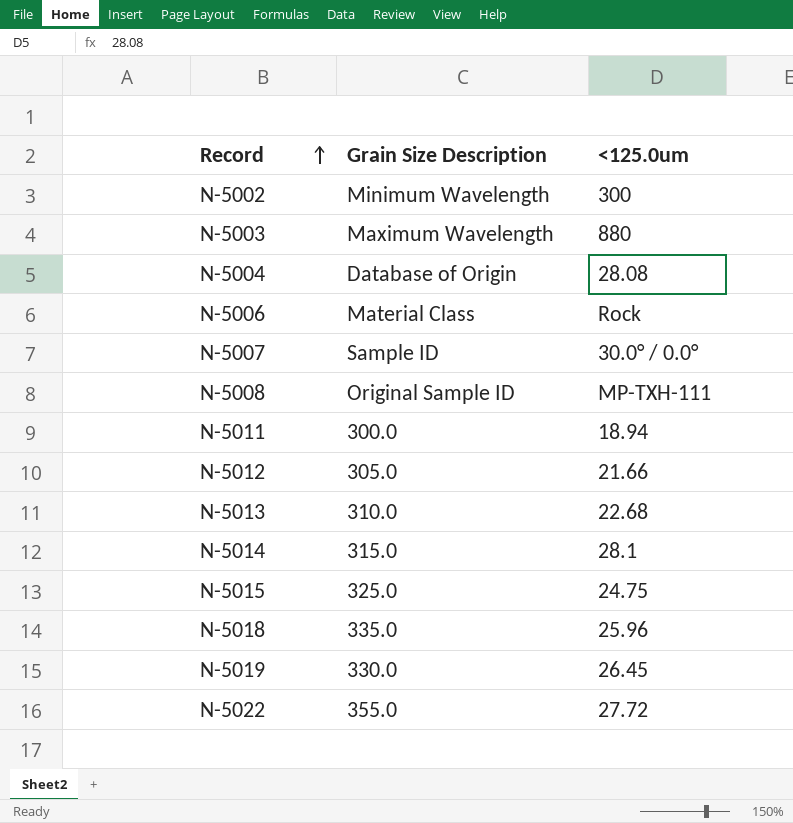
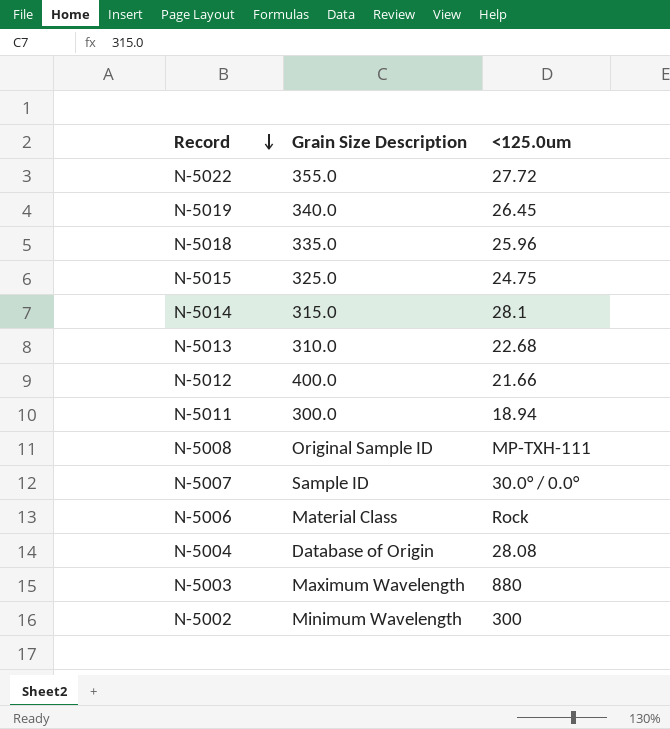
row order: Record ascending -> Record descending
N-5019 | Grain Size Description: 330.0 -> 340.0
N-5012 | Grain Size Description: 305.0 -> 400.0

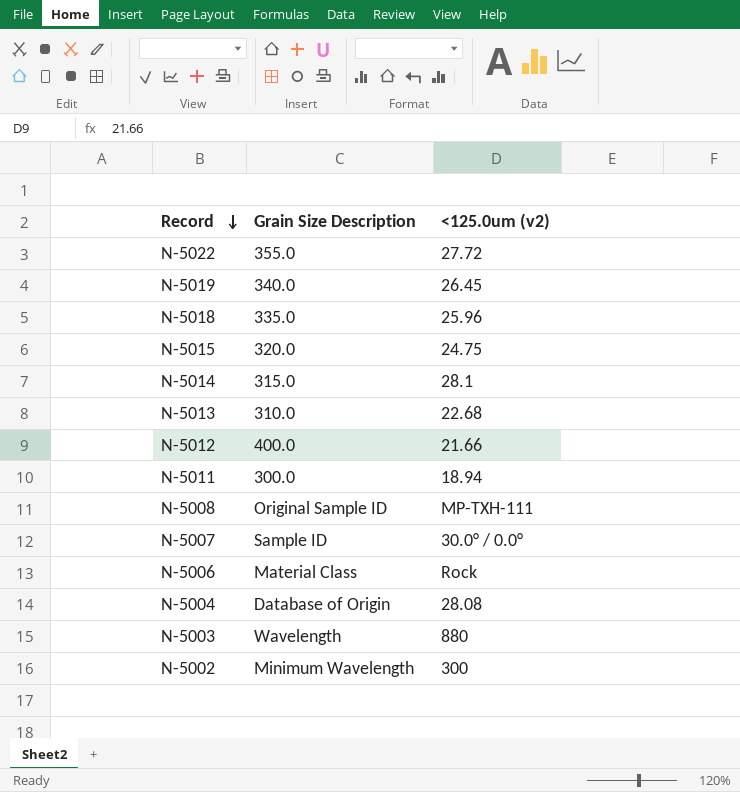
column name: <125.0um -> <125.0um (v2)
N-5015 | Grain Size Description: 325.0 -> 320.0
N-5003 | Grain Size Description: Maximum Wavelength -> Wavelength

